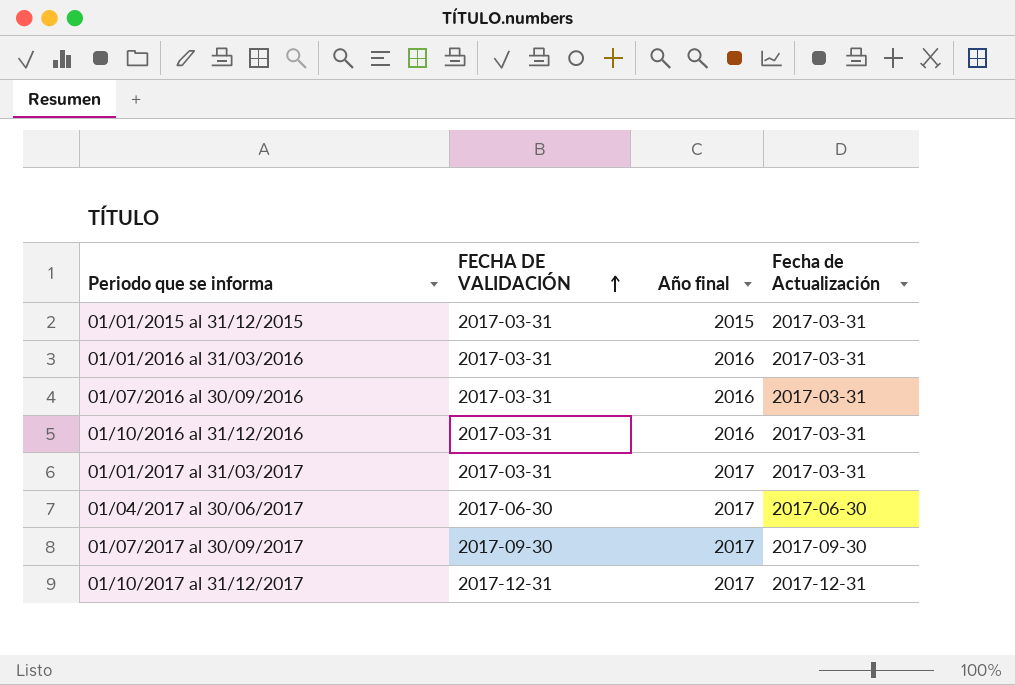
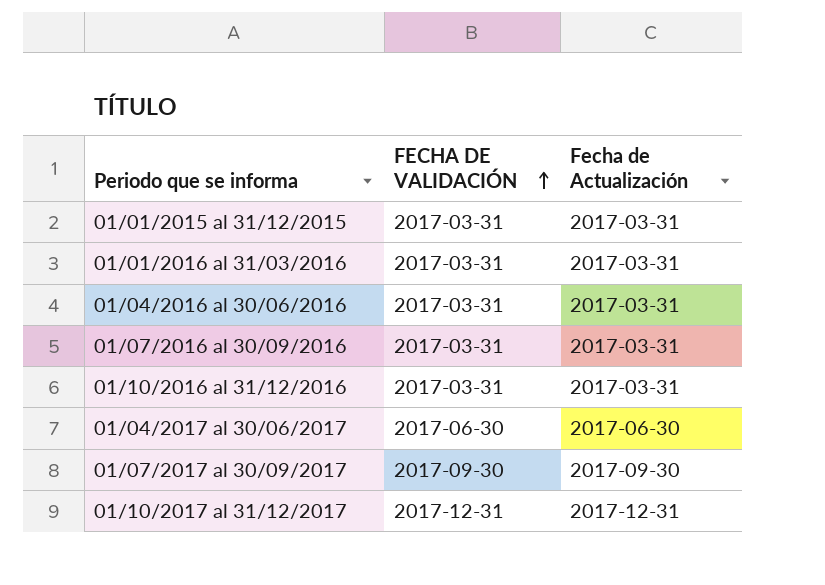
column Año final | position: 3 -> none
row 01/01/2017 al 31/03/2017: 2017-03-31 | 2017 | 2017-03-31 -> none
row 01/04/2016 al 30/06/2016: none -> 2017-03-31 | 2017-03-31

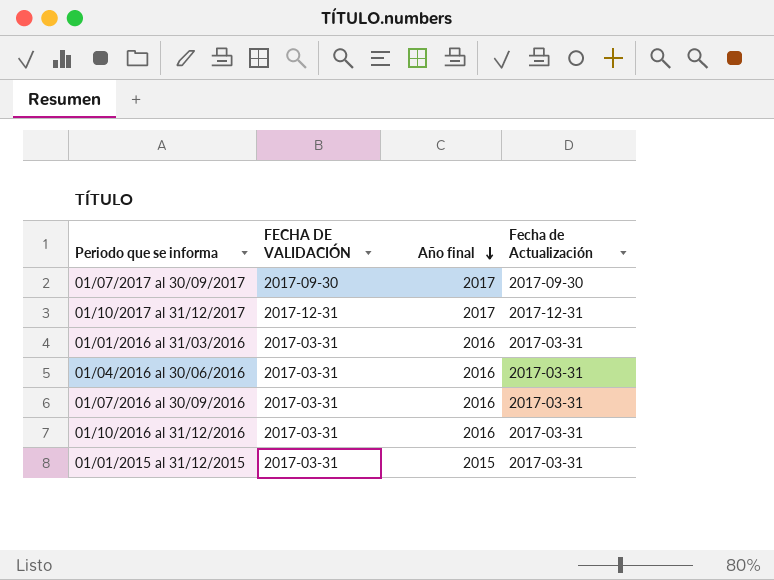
row order: FECHA DE VALIDACIÓN ascending -> Año final descending
column Año final | position: none -> 3
row 01/04/2017 al 30/06/2017: 2017-06-30 | 2017-06-30 -> none

